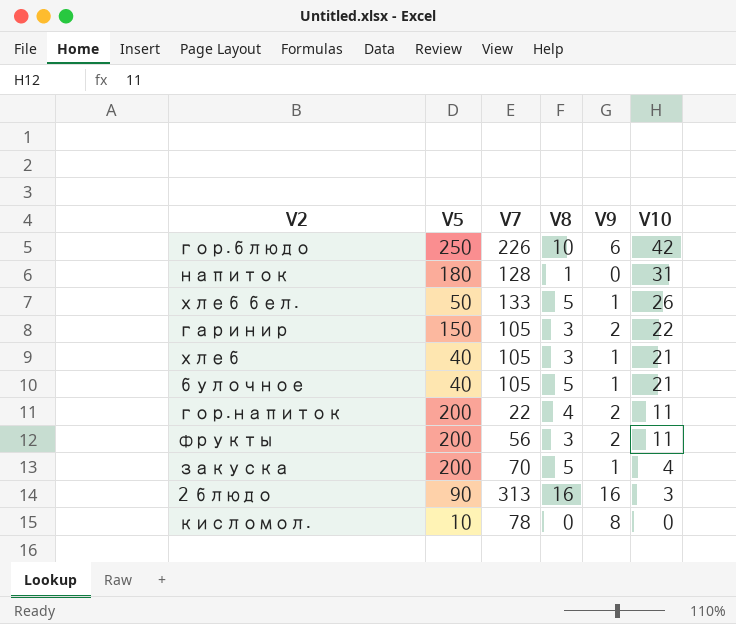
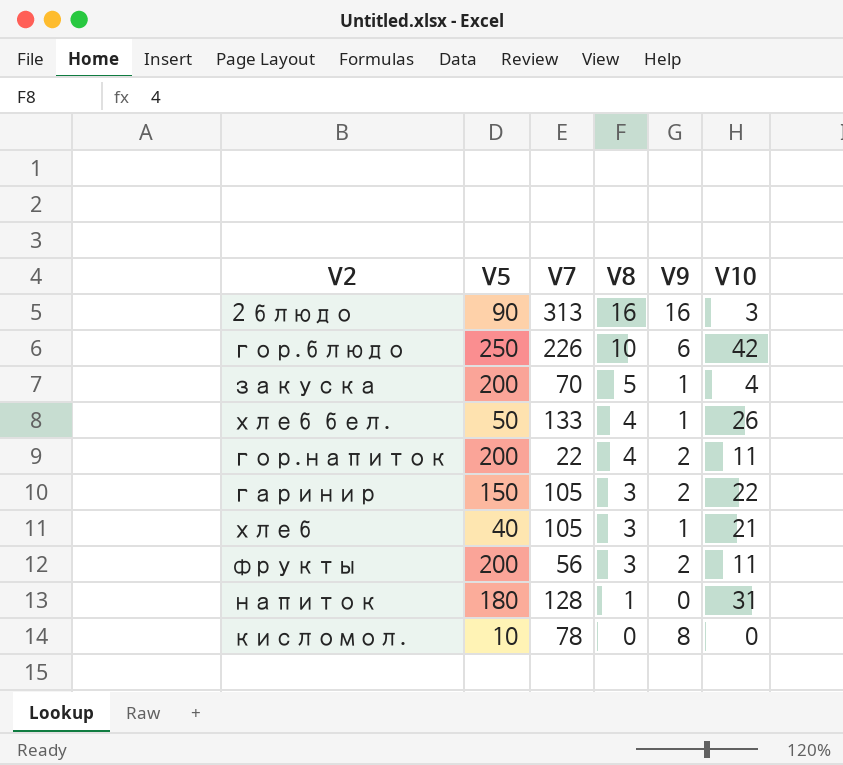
row order: V10 descending -> V8 descending
row булочное: 40 | 105 | 5 | 1 | 21 -> none
хлеб бел. | V8: 5 -> 4

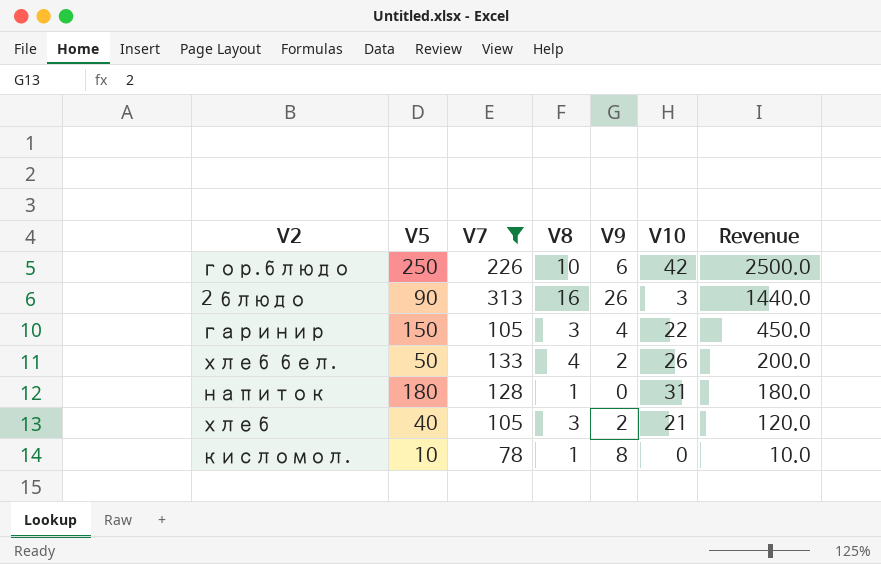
filter: none -> V7 >= 78
row order: V8 descending -> Revenue descending
column Revenue | formula: none -> [V5] * [V8]
2 блюдо | V9: 16 -> 26
гаринир | V9: 2 -> 4
хлеб бел. | V9: 1 -> 2
хлеб | V9: 1 -> 2
кисломол. | V8: 0 -> 1

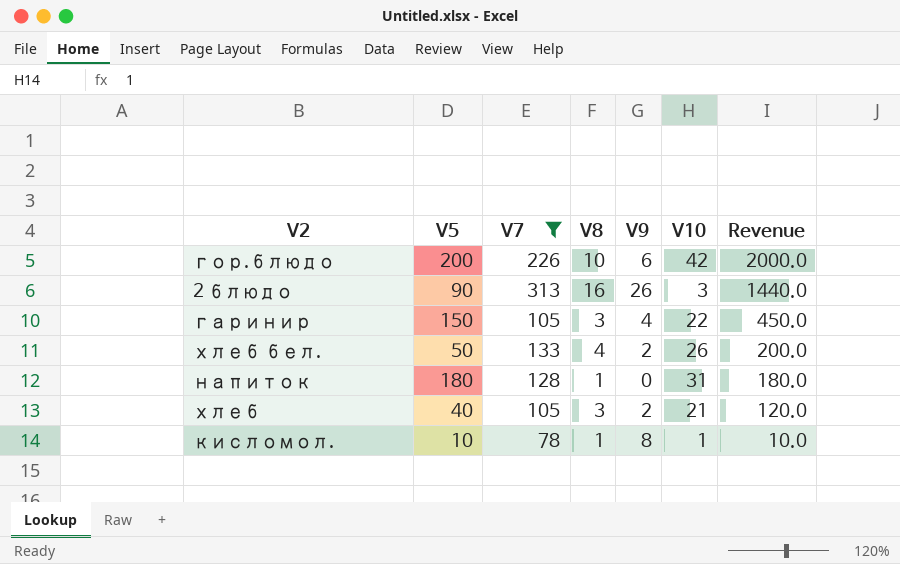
гор.блюдо | V5: 250 -> 200
гор.блюдо | Revenue: 2500.0 -> 2000.0
кисломол. | V10: 0 -> 1

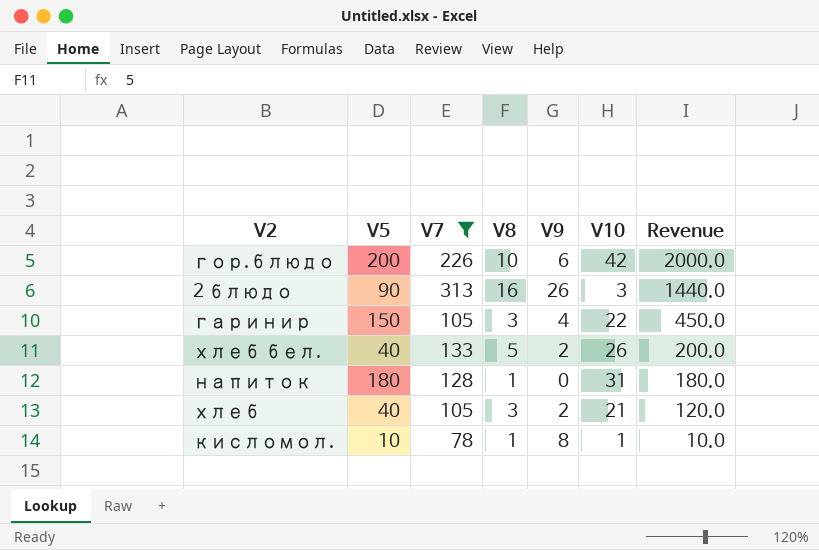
хлеб бел. | V5: 50 -> 40
хлеб бел. | V8: 4 -> 5

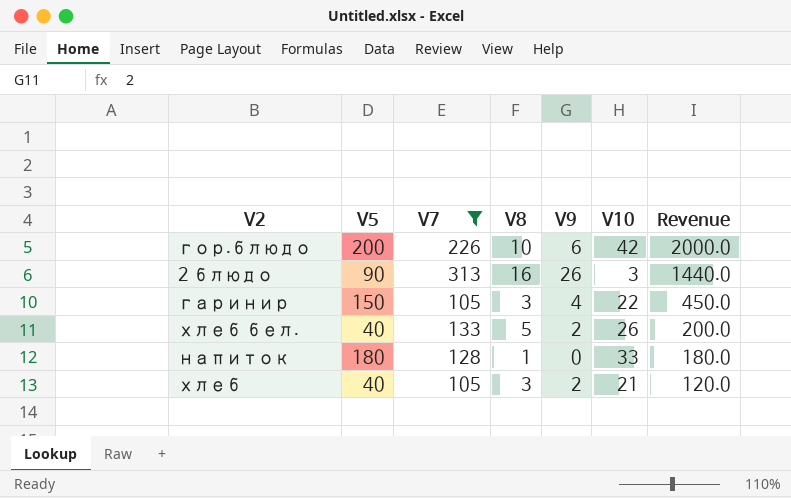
row кисломол.: 10 | 78 | 1 | 8 | 1 | 10.0 -> none
напиток | V10: 31 -> 33

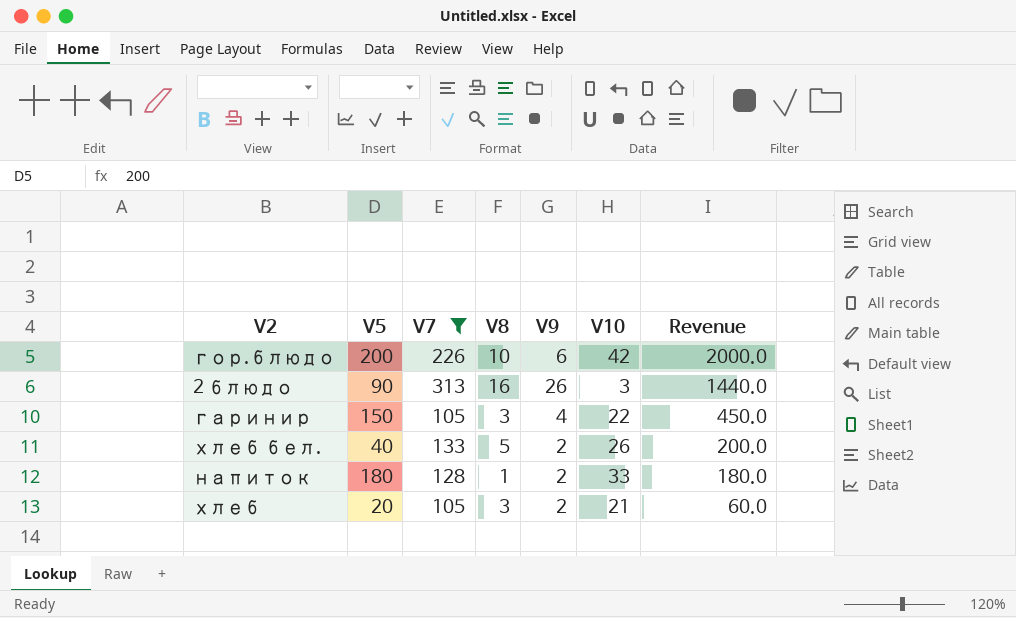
напиток | V9: 0 -> 2
хлеб | V5: 40 -> 20
хлеб | Revenue: 120.0 -> 60.0

